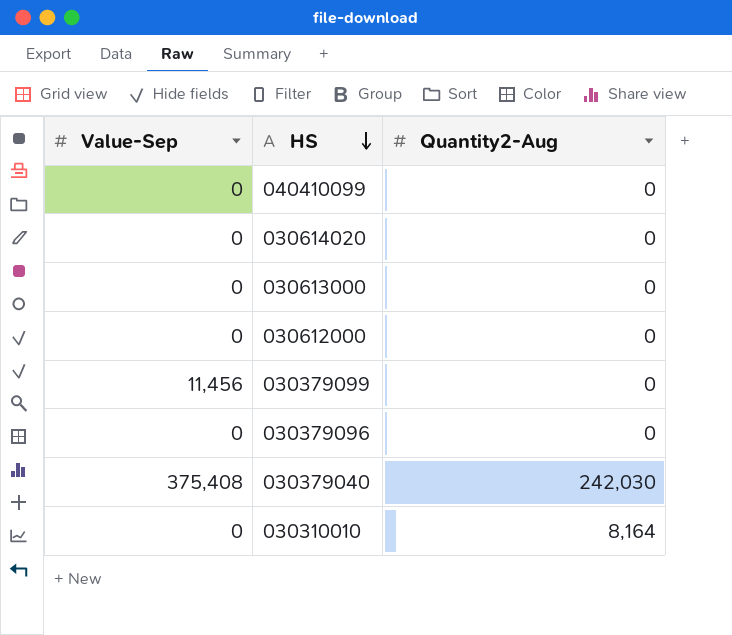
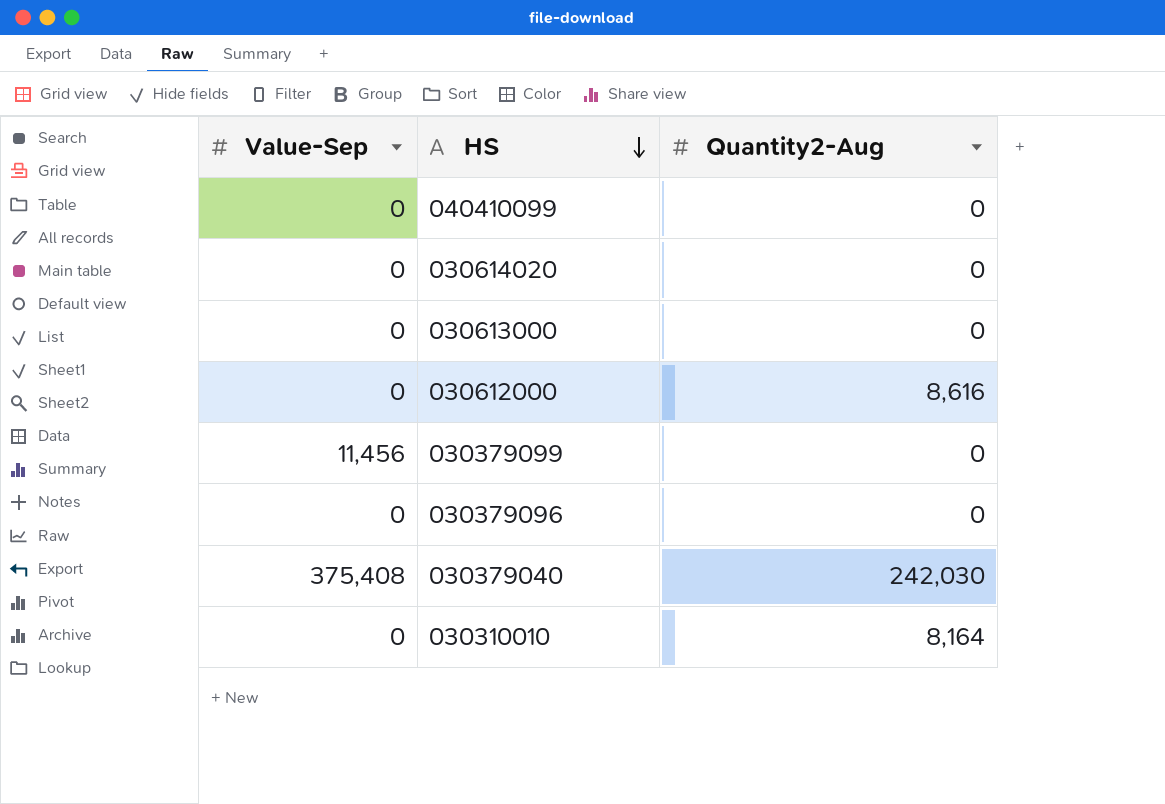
030612000 | Quantity2-Aug: 0 -> 8,616

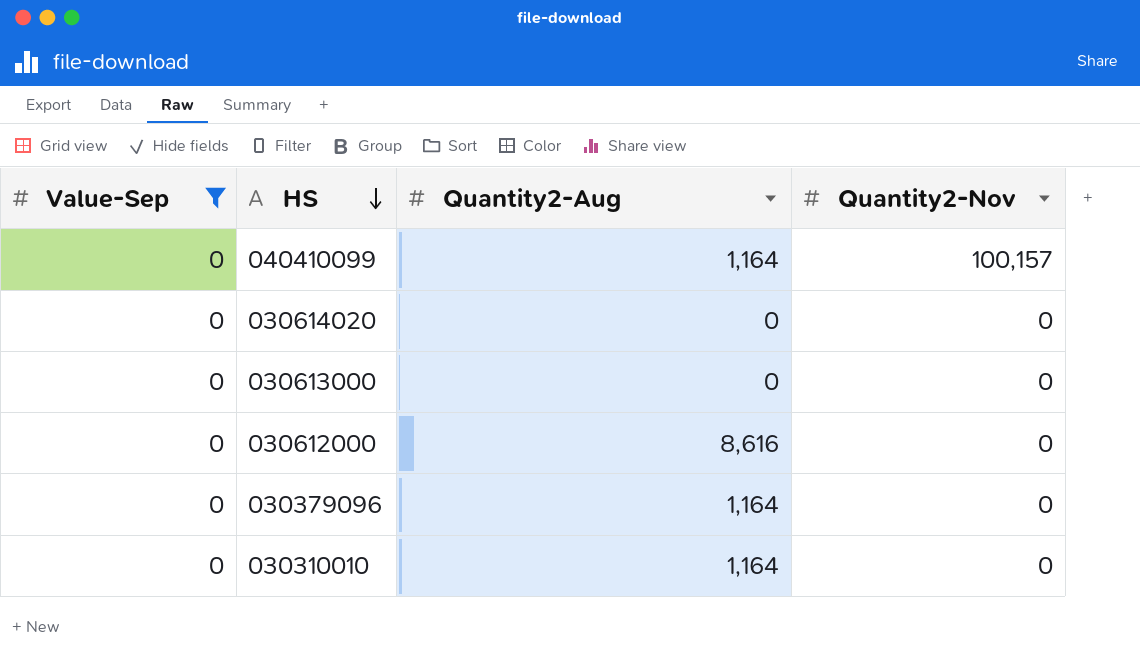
filter: none -> Value-Sep = 0
column Quantity2-Nov | position: none -> 4
040410099 | Quantity2-Aug: 0 -> 1,164
030379096 | Quantity2-Aug: 0 -> 1,164
030310010 | Quantity2-Aug: 8,164 -> 1,164

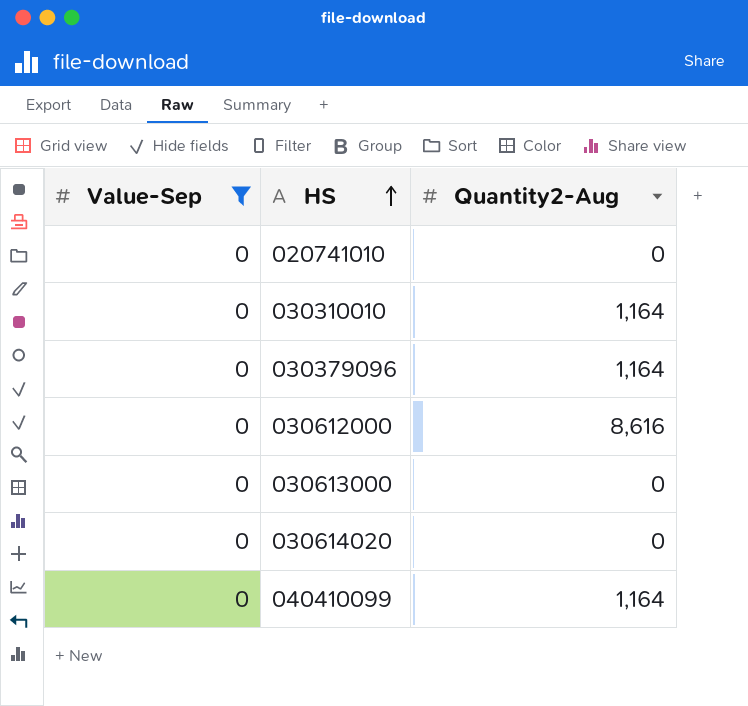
row order: HS descending -> HS ascending
column Quantity2-Nov | position: 4 -> none
row 020741010: none -> 0 | 0

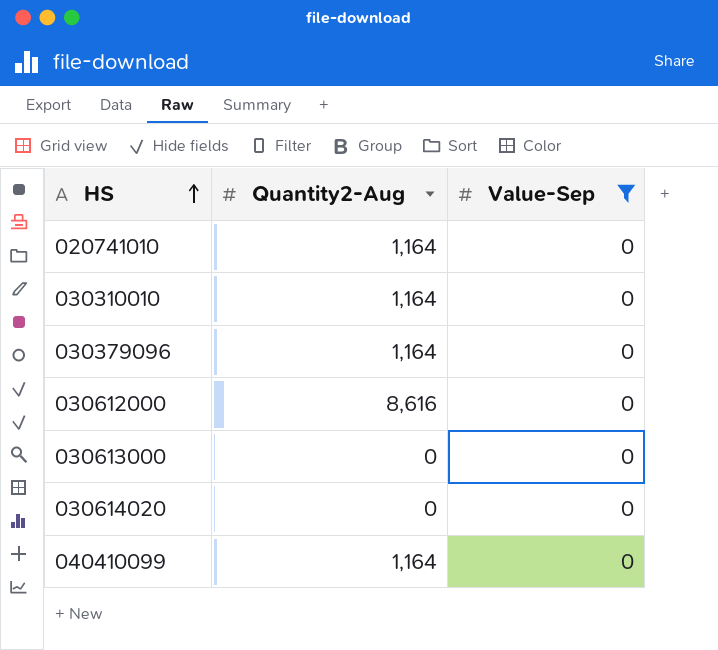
column Value-Sep | position: 1 -> 3
020741010 | Quantity2-Aug: 0 -> 1,164

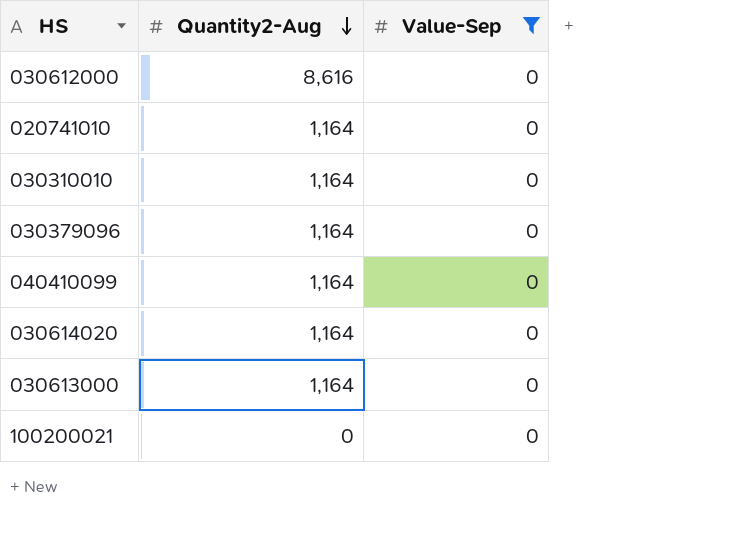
row order: HS ascending -> Quantity2-Aug descending
030614020 | Quantity2-Aug: 0 -> 1,164
030613000 | Quantity2-Aug: 0 -> 1,164
row 100200021: none -> 0 | 0

